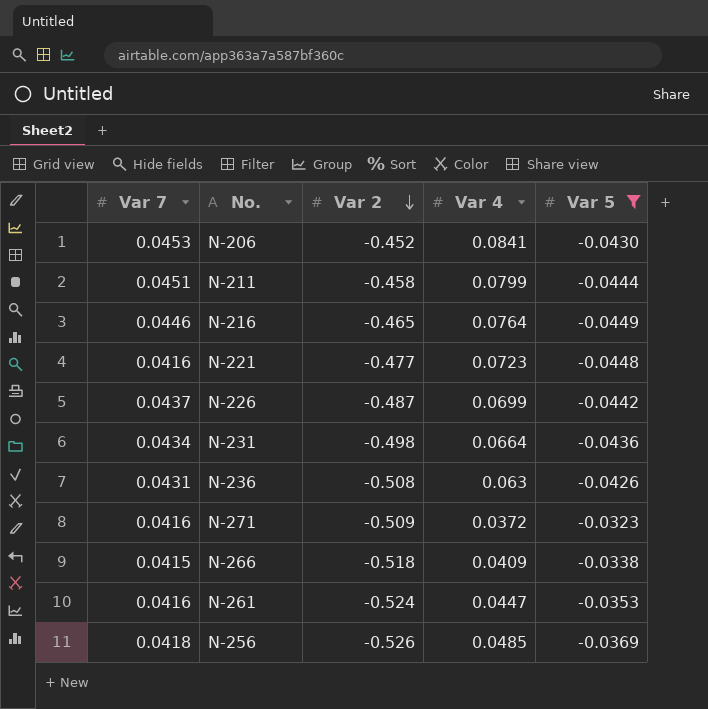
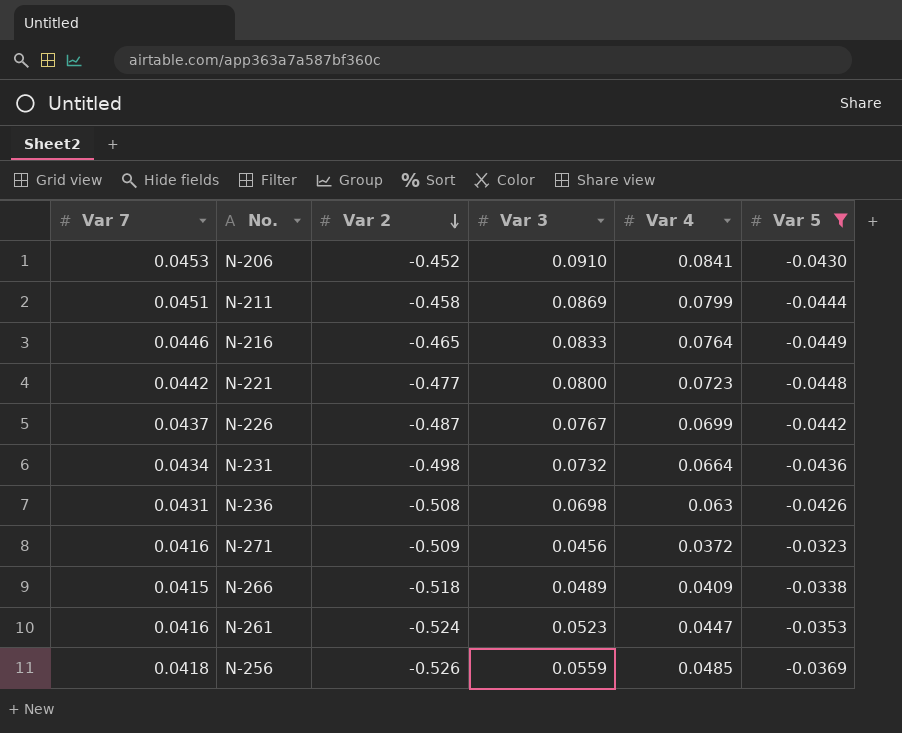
column Var 3 | position: none -> 4
N-221 | Var 7: 0.0416 -> 0.0442

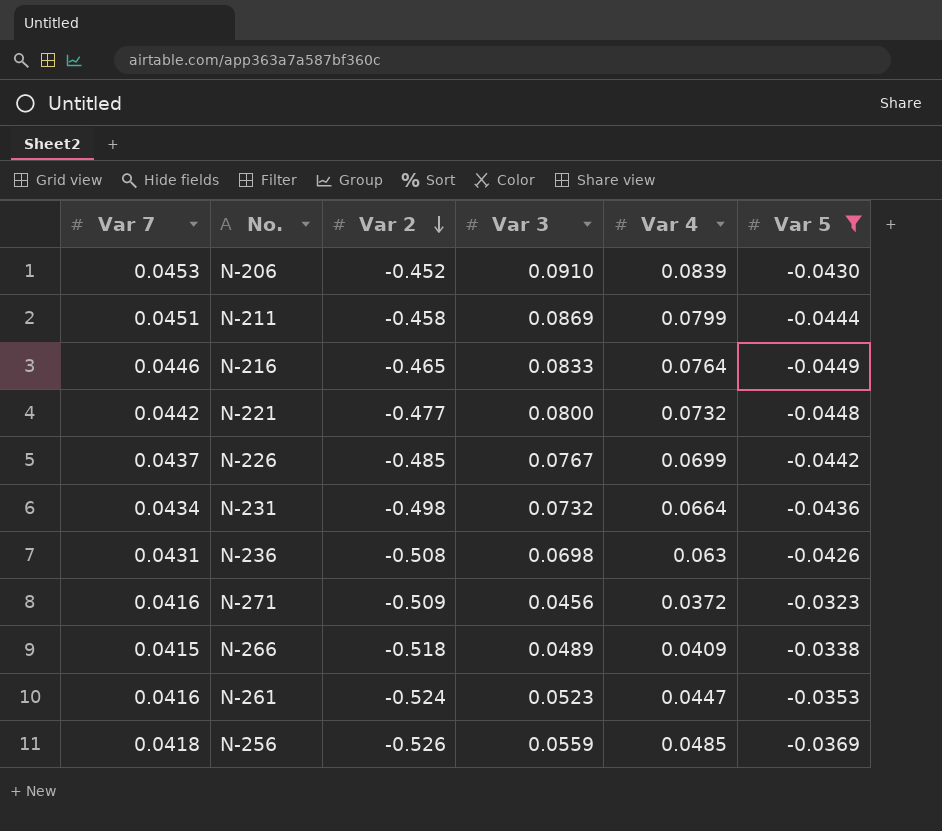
N-206 | Var 4: 0.0841 -> 0.0839
N-221 | Var 4: 0.0723 -> 0.0732
N-226 | Var 2: -0.487 -> -0.485

